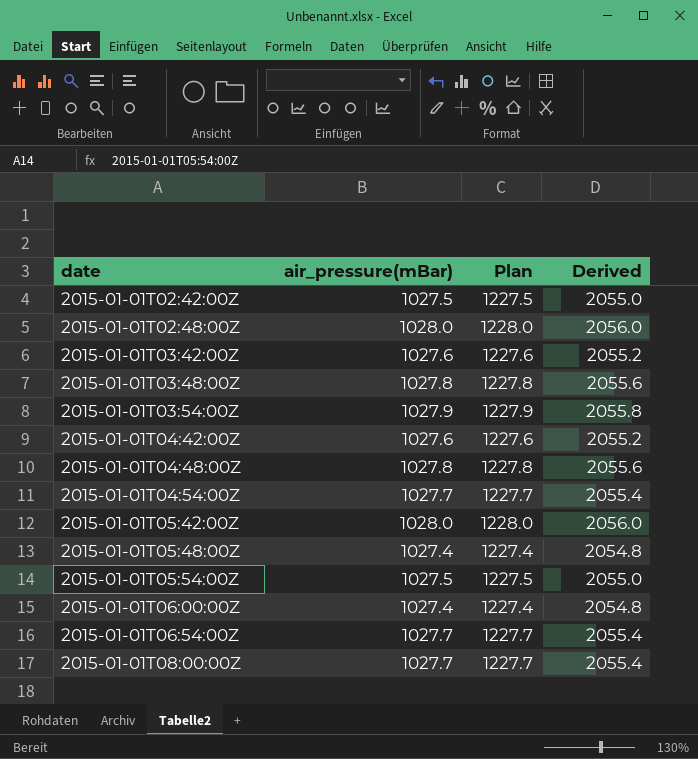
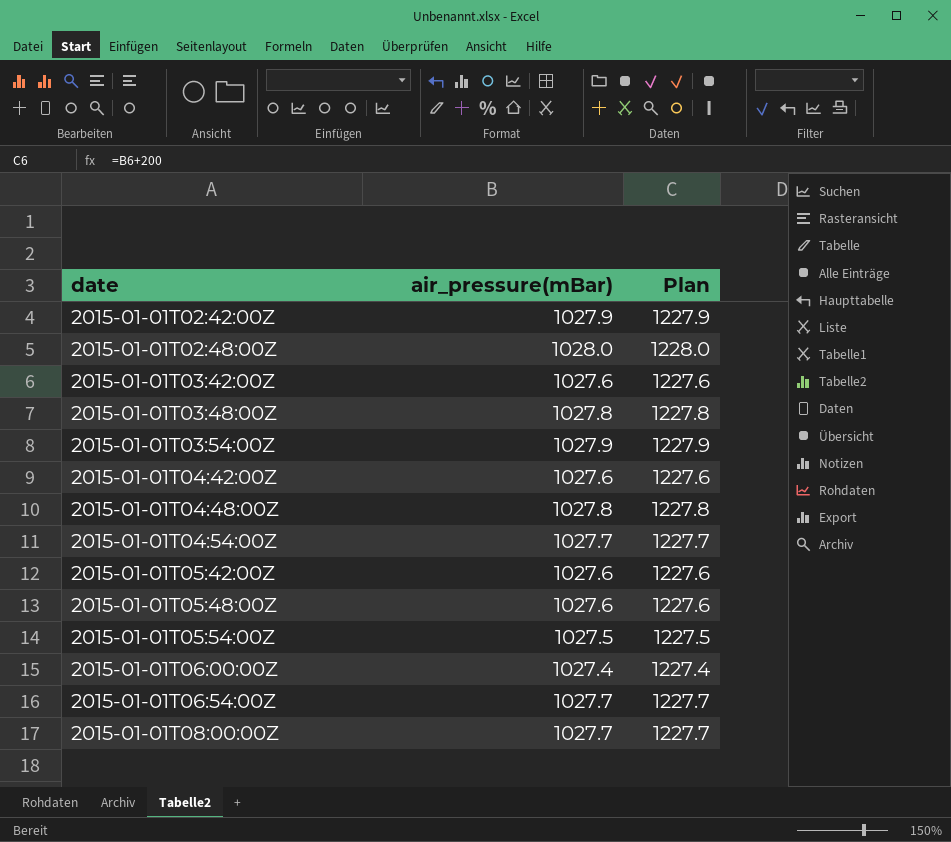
column Derived | formula: [air_pressure(mBar)] * 2 -> none
2015-01-01T02:42:00Z | air_pressure(mBar): 1027.5 -> 1027.9
2015-01-01T02:42:00Z | Plan: 1227.5 -> 1227.9
2015-01-01T05:42:00Z | air_pressure(mBar): 1028.0 -> 1027.6
2015-01-01T05:42:00Z | Plan: 1228.0 -> 1227.6
2015-01-01T05:48:00Z | air_pressure(mBar): 1027.4 -> 1027.6
2015-01-01T05:48:00Z | Plan: 1227.4 -> 1227.6

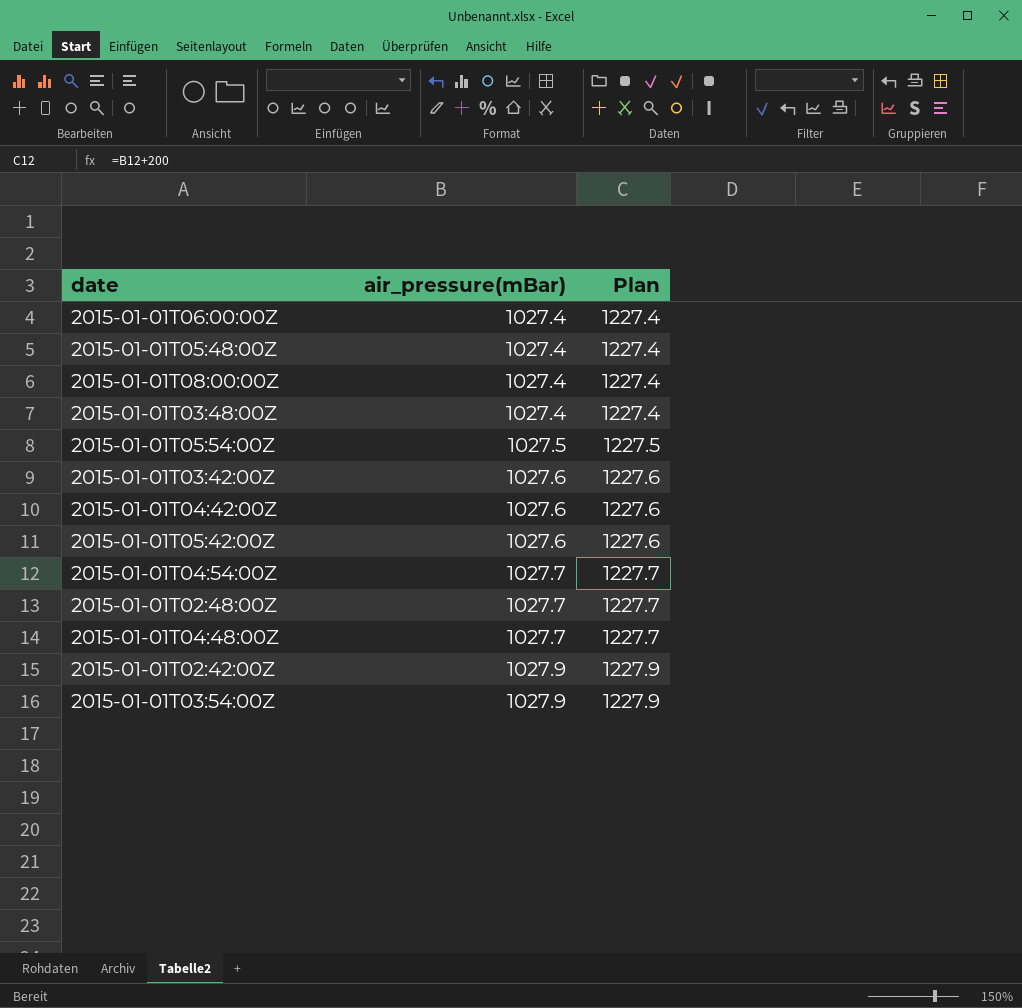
row order: date ascending -> air_pressure(mBar) ascending
row 2015-01-01T06:54:00Z: 1027.7 | 1227.7 -> none
2015-01-01T05:48:00Z | air_pressure(mBar): 1027.6 -> 1027.4
2015-01-01T05:48:00Z | Plan: 1227.6 -> 1227.4
2015-01-01T08:00:00Z | air_pressure(mBar): 1027.7 -> 1027.4
2015-01-01T08:00:00Z | Plan: 1227.7 -> 1227.4
2015-01-01T03:48:00Z | air_pressure(mBar): 1027.8 -> 1027.4
2015-01-01T03:48:00Z | Plan: 1227.8 -> 1227.4
2015-01-01T02:48:00Z | air_pressure(mBar): 1028.0 -> 1027.7
2015-01-01T02:48:00Z | Plan: 1228.0 -> 1227.7
2015-01-01T04:48:00Z | air_pressure(mBar): 1027.8 -> 1027.7
2015-01-01T04:48:00Z | Plan: 1227.8 -> 1227.7

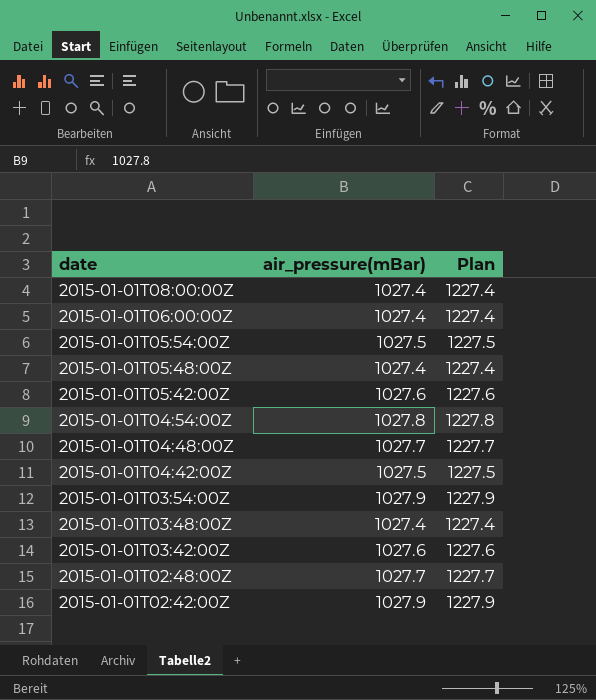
row order: air_pressure(mBar) ascending -> date descending
2015-01-01T04:54:00Z | air_pressure(mBar): 1027.7 -> 1027.8
2015-01-01T04:54:00Z | Plan: 1227.7 -> 1227.8
2015-01-01T04:42:00Z | air_pressure(mBar): 1027.6 -> 1027.5
2015-01-01T04:42:00Z | Plan: 1227.6 -> 1227.5

